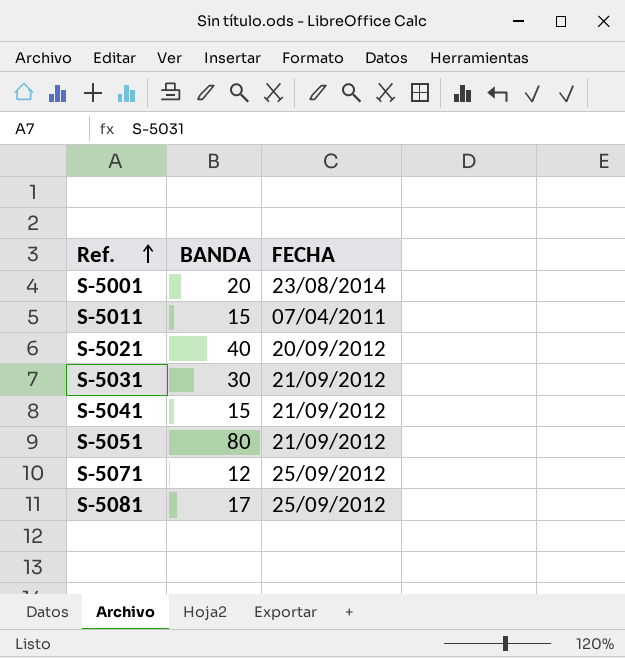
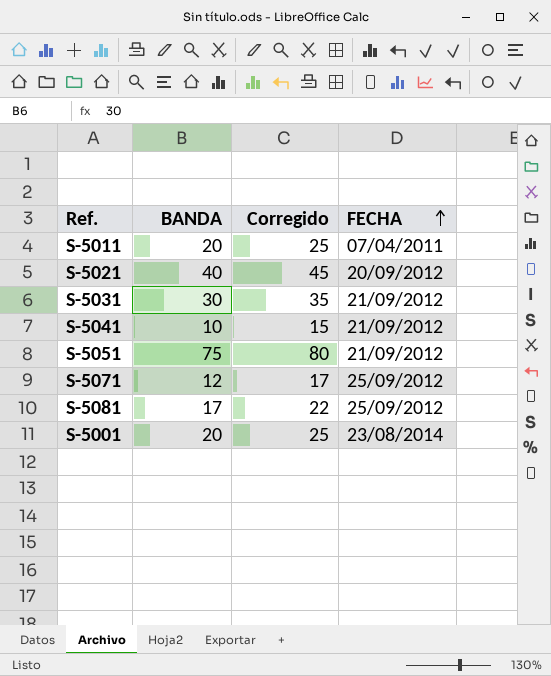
row order: Ref. ascending -> FECHA ascending
column Corregido | formula: none -> [BANDA] + 5
S-5011 | BANDA: 15 -> 20
S-5041 | BANDA: 15 -> 10
S-5051 | BANDA: 80 -> 75

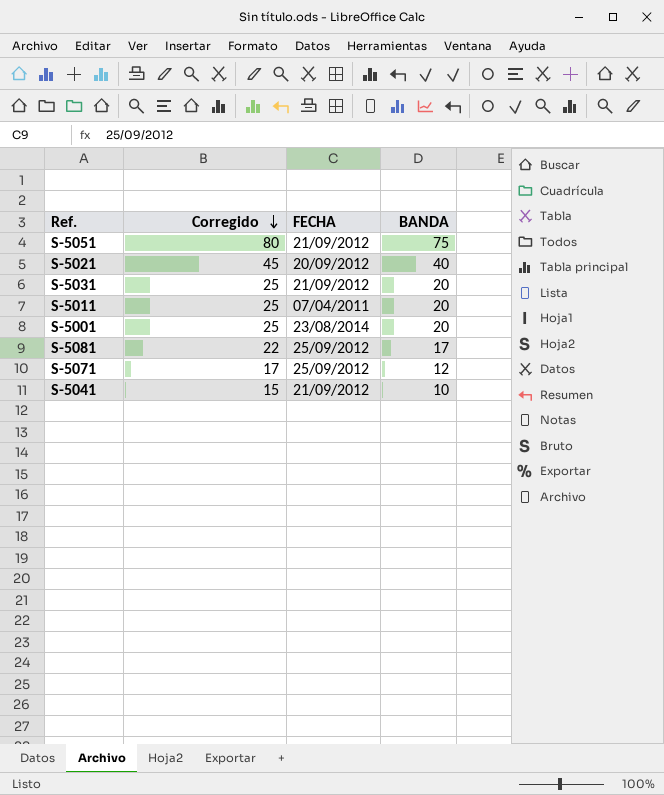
row order: FECHA ascending -> Corregido descending
column BANDA | position: 2 -> 4
S-5031 | Corregido: 35 -> 25
S-5031 | BANDA: 30 -> 20

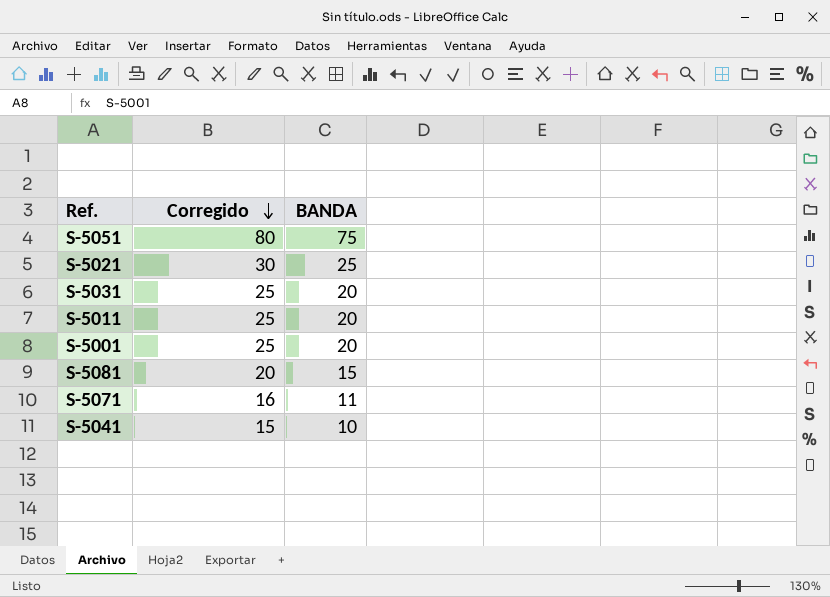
column FECHA | position: 3 -> none
S-5021 | Corregido: 45 -> 30
S-5021 | BANDA: 40 -> 25
S-5081 | Corregido: 22 -> 20
S-5081 | BANDA: 17 -> 15
S-5071 | Corregido: 17 -> 16
S-5071 | BANDA: 12 -> 11

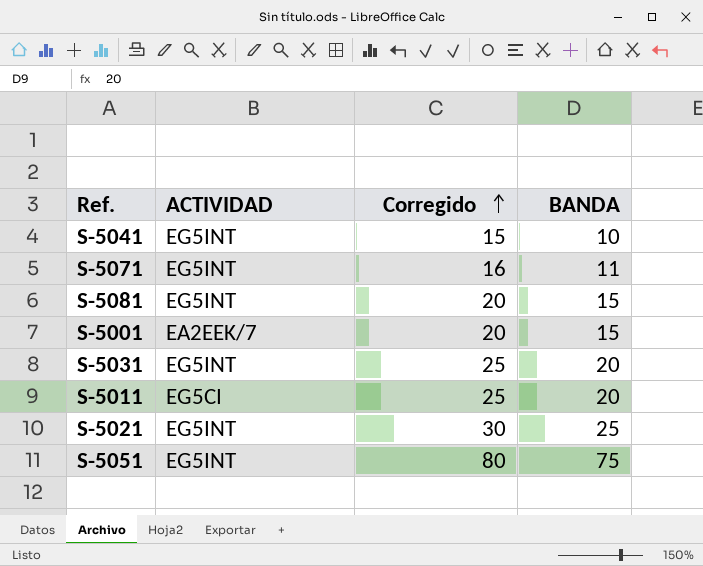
row order: Corregido descending -> Corregido ascending
column ACTIVIDAD | position: none -> 2
S-5001 | Corregido: 25 -> 20
S-5001 | BANDA: 20 -> 15

